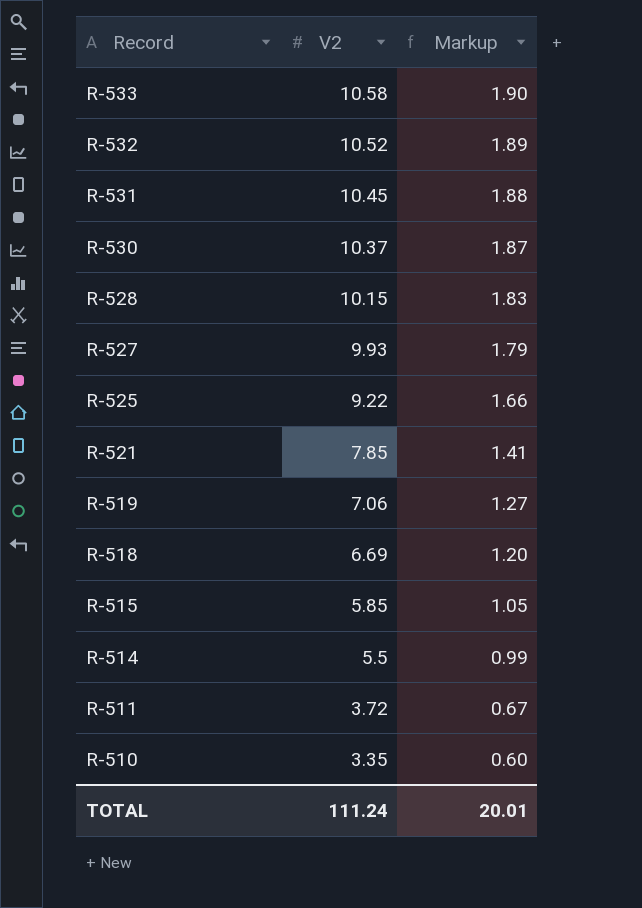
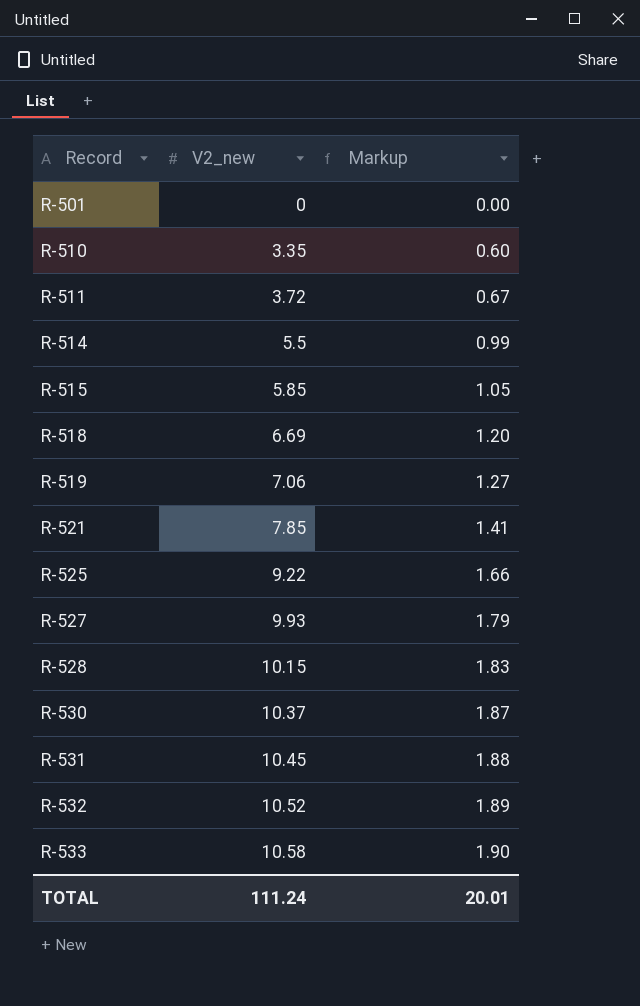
row order: Record descending -> Record ascending
column name: V2 -> V2_new
row R-501: none -> 0 | 0.00

